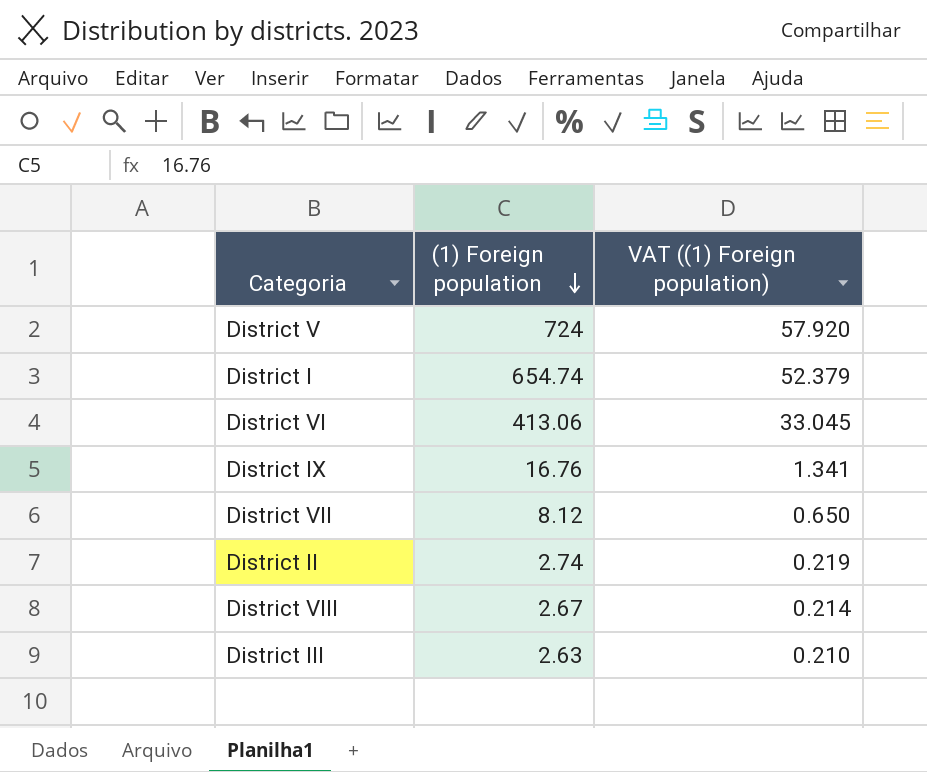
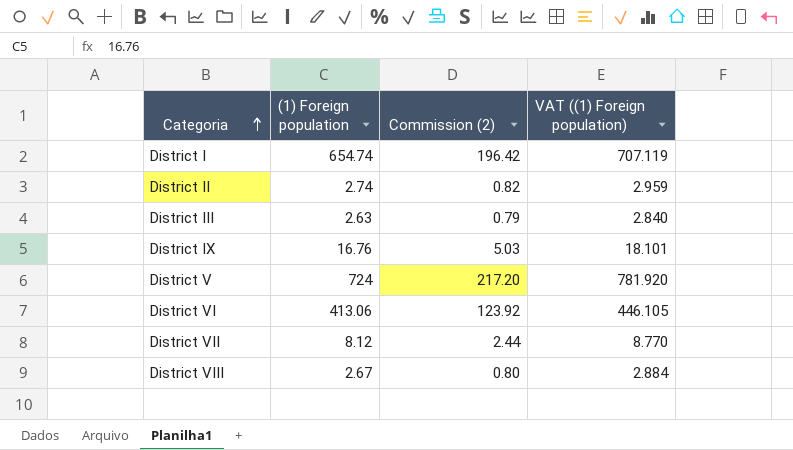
row order: (1) Foreign population descending -> Categoria ascending
column Commission (2) | formula: none -> [(1) Foreign population] * 0.3
column VAT ((1) Foreign population) | formula: [(1) Foreign population] * 0.08 -> [(1) Foreign population] * 1.08

